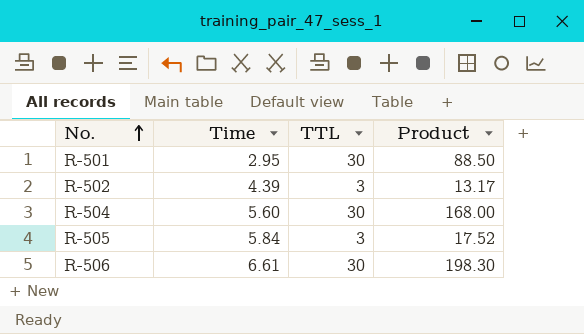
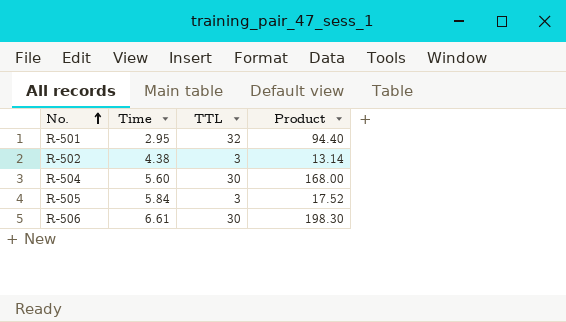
R-501 | TTL: 30 -> 32
R-501 | Product: 88.50 -> 94.40
R-502 | Time: 4.39 -> 4.38
R-502 | Product: 13.17 -> 13.14

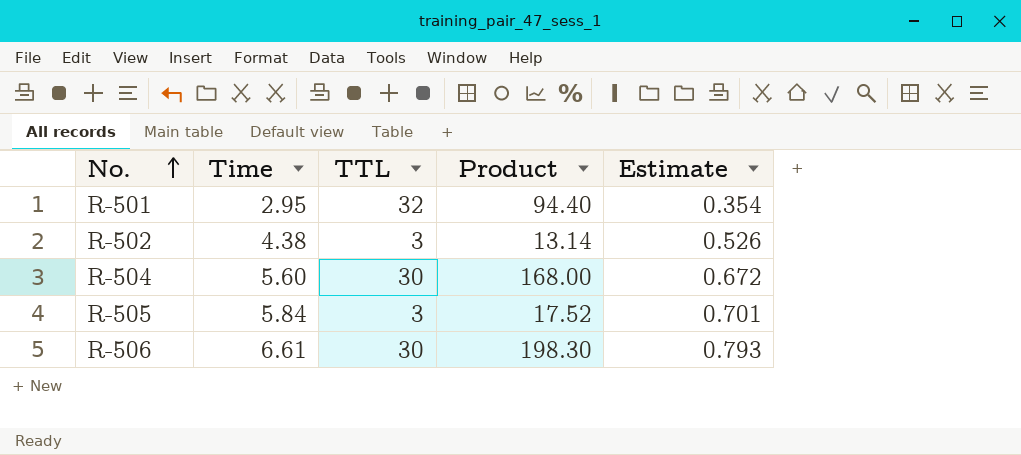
column Estimate | formula: none -> [Time] * 0.12

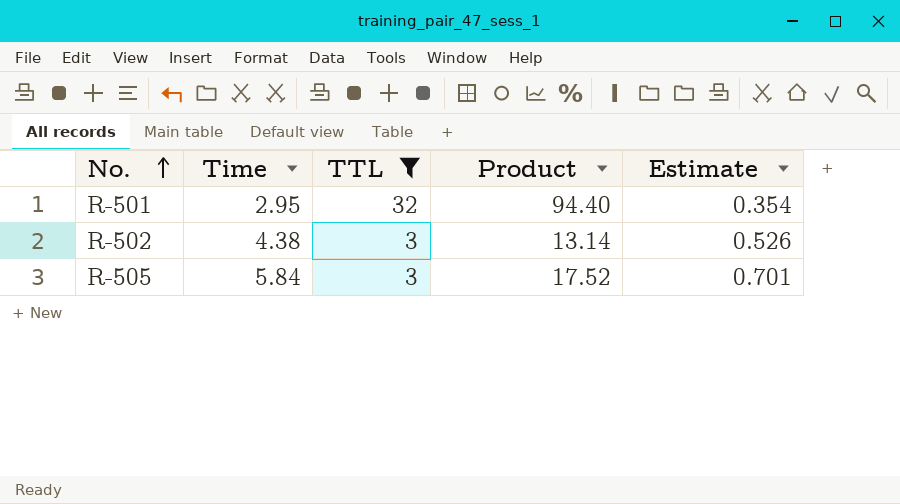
filter: none -> TTL != 30

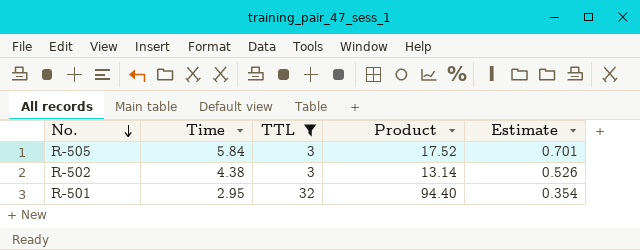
row order: No. ascending -> No. descending

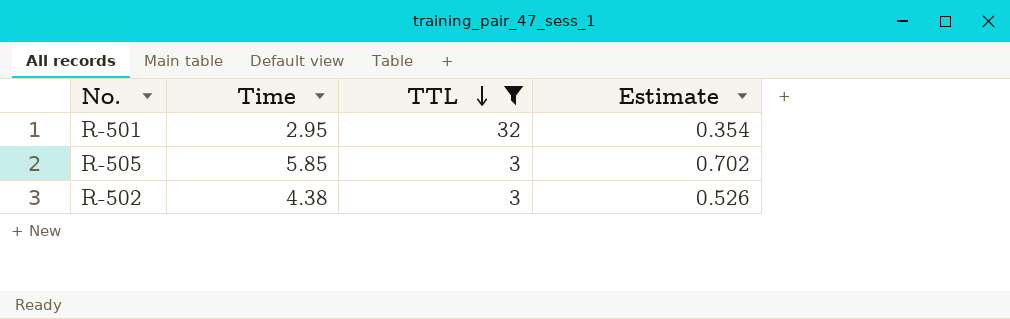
row order: No. descending -> TTL descending
column Product | formula: [Time] * [TTL] -> none
R-505 | Time: 5.84 -> 5.85
R-505 | Estimate: 0.701 -> 0.702

